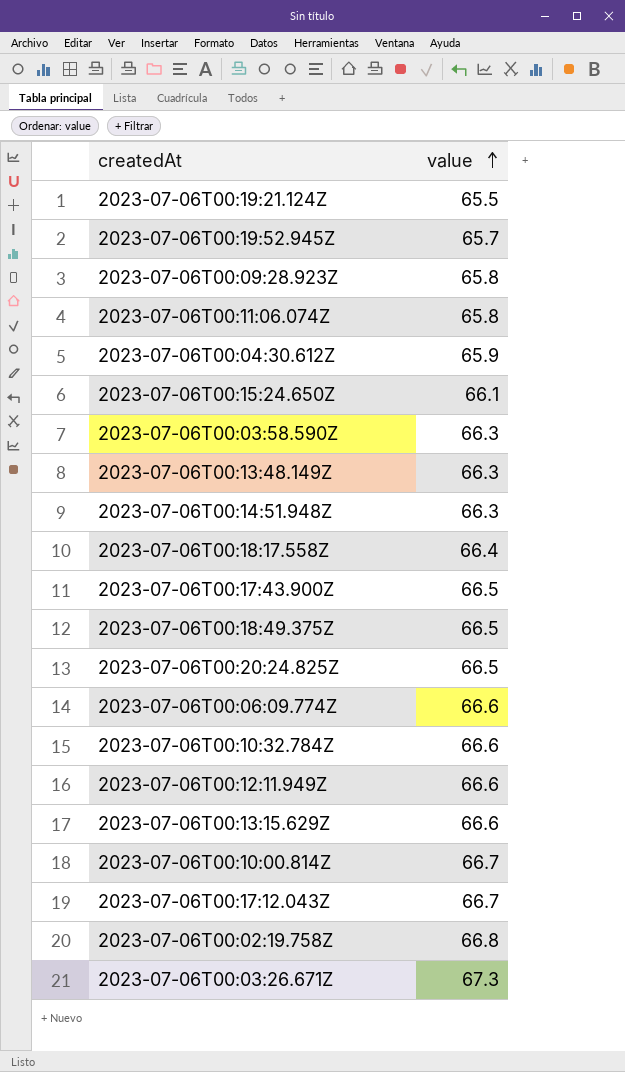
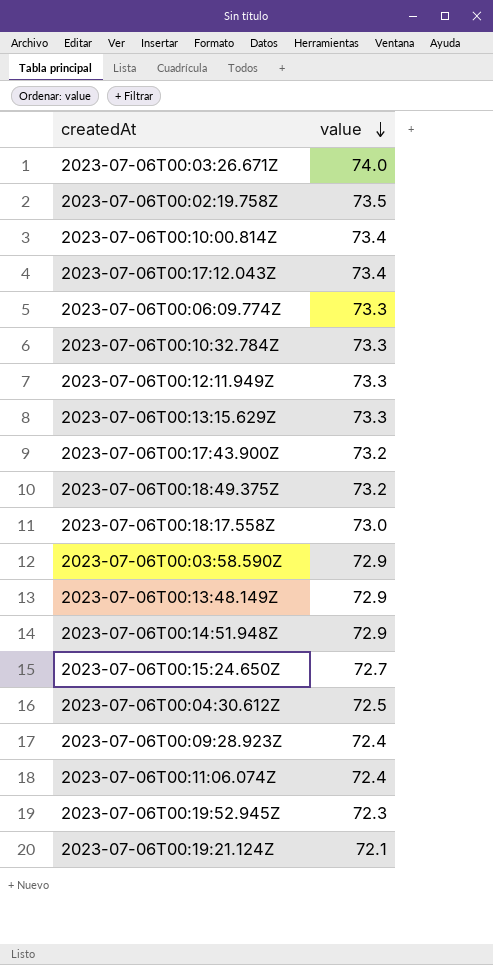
row order: value ascending -> value descending
row 2023-07-06T00:20:24.825Z: 66.5 -> none
2023-07-06T00:03:26.671Z | value: 67.3 -> 74.0
2023-07-06T00:02:19.758Z | value: 66.8 -> 73.5
2023-07-06T00:10:00.814Z | value: 66.7 -> 73.4
2023-07-06T00:17:12.043Z | value: 66.7 -> 73.4
2023-07-06T00:06:09.774Z | value: 66.6 -> 73.3
2023-07-06T00:10:32.784Z | value: 66.6 -> 73.3
2023-07-06T00:12:11.949Z | value: 66.6 -> 73.3
2023-07-06T00:13:15.629Z | value: 66.6 -> 73.3
2023-07-06T00:17:43.900Z | value: 66.5 -> 73.2
2023-07-06T00:18:49.375Z | value: 66.5 -> 73.2
2023-07-06T00:18:17.558Z | value: 66.4 -> 73.0
2023-07-06T00:03:58.590Z | value: 66.3 -> 72.9
2023-07-06T00:13:48.149Z | value: 66.3 -> 72.9
2023-07-06T00:14:51.948Z | value: 66.3 -> 72.9
2023-07-06T00:15:24.650Z | value: 66.1 -> 72.7
2023-07-06T00:04:30.612Z | value: 65.9 -> 72.5
2023-07-06T00:09:28.923Z | value: 65.8 -> 72.4
2023-07-06T00:11:06.074Z | value: 65.8 -> 72.4
2023-07-06T00:19:52.945Z | value: 65.7 -> 72.3
2023-07-06T00:19:21.124Z | value: 65.5 -> 72.1

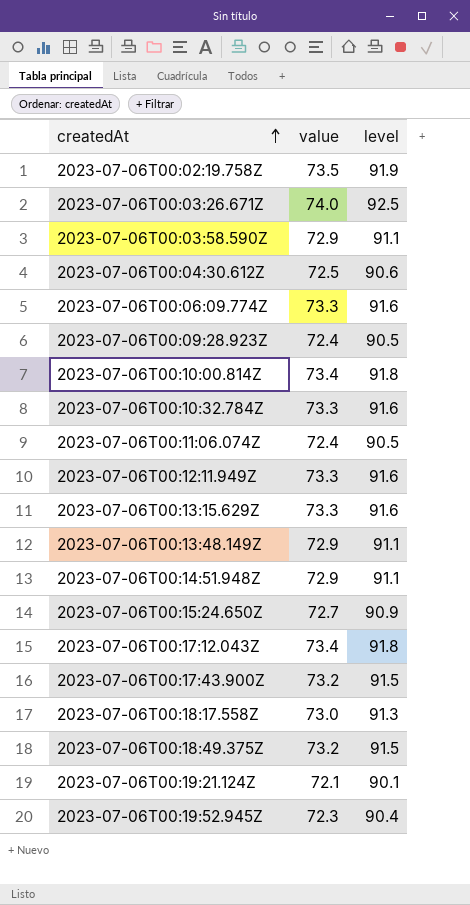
row order: value descending -> createdAt ascending
column level | formula: none -> [value] * 1.25

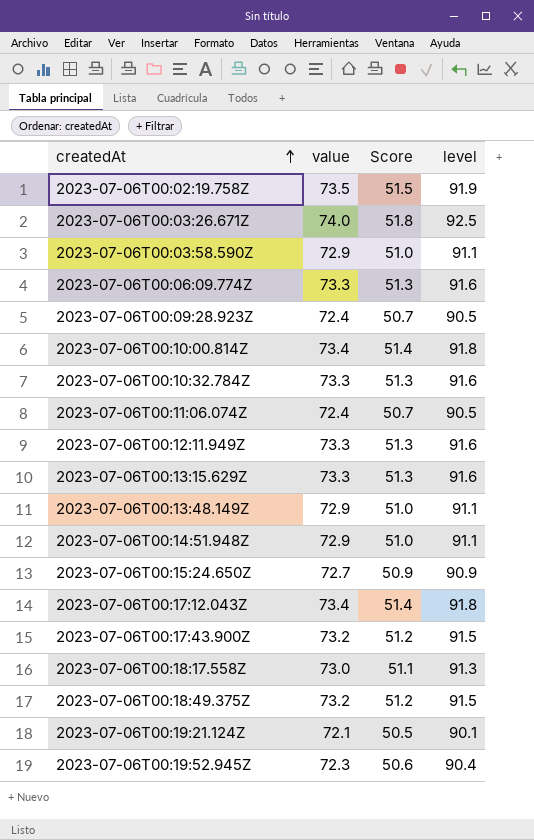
column Score | formula: none -> [value] * 0.7
row 2023-07-06T00:04:30.612Z: 72.5 | 90.6 -> none

